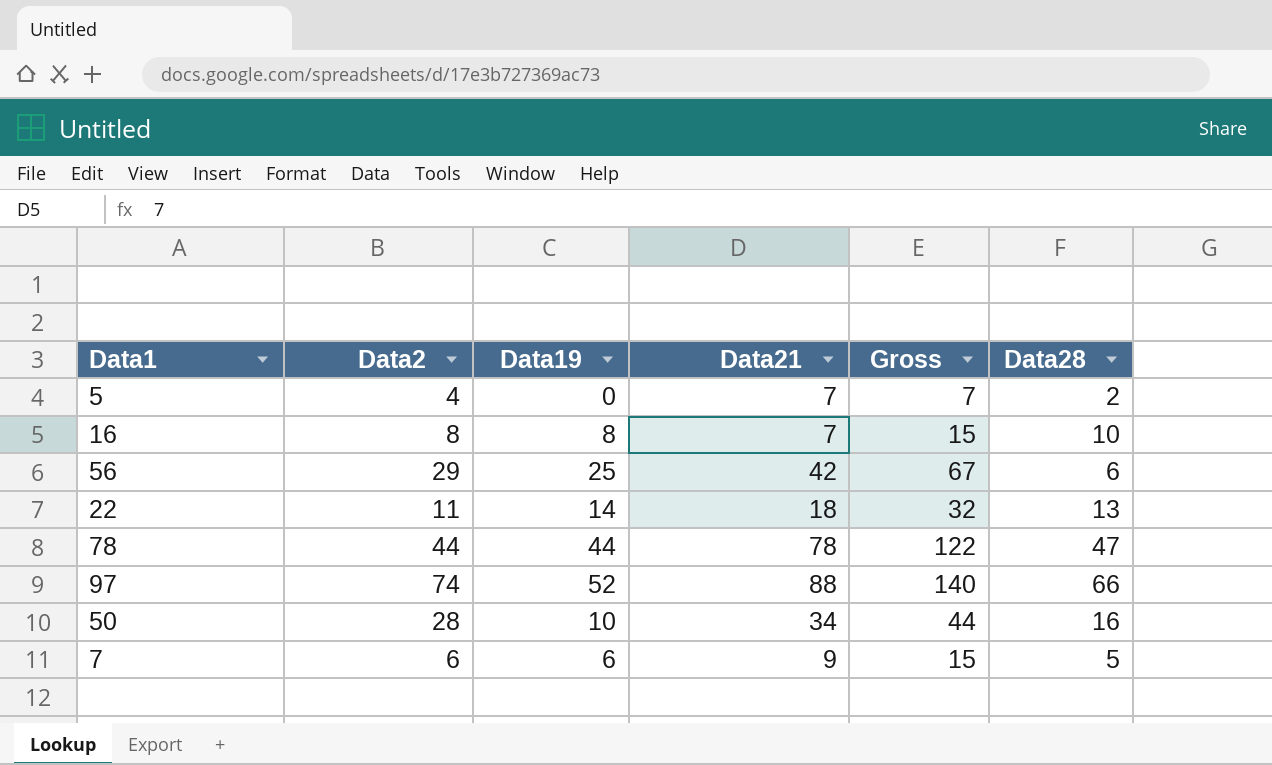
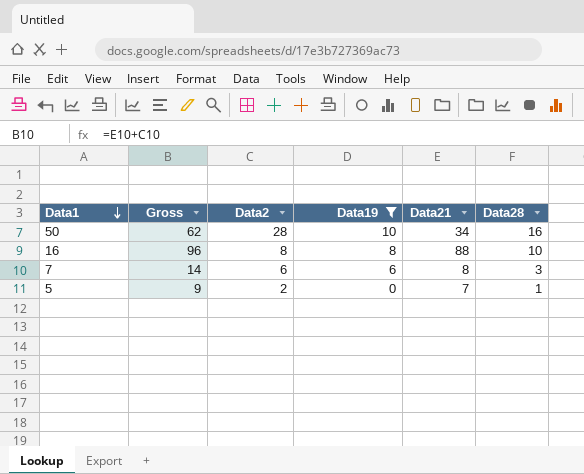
filter: none -> Data19 <= 10
row order: none -> Data1 descending
column Gross | formula: [Data19] + [Data21] -> [Data2] + [Data21]
column Gross | position: 5 -> 2
16 | Data21: 7 -> 88
7 | Data21: 9 -> 8
7 | Data28: 5 -> 3
5 | Data2: 4 -> 2
5 | Data28: 2 -> 1

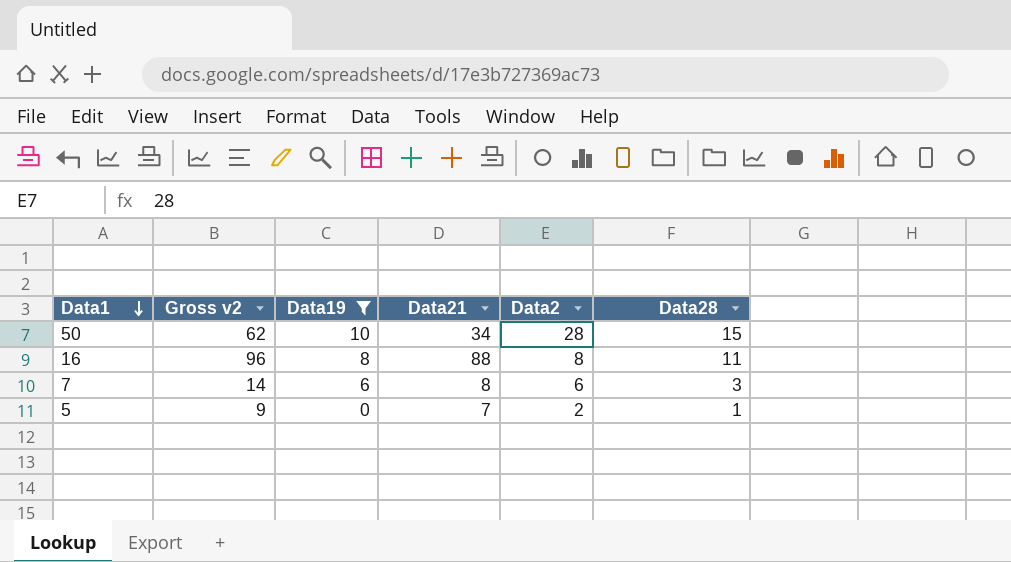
column name: Gross -> Gross v2
column Data2 | position: 3 -> 5
50 | Data28: 16 -> 15
16 | Data28: 10 -> 11

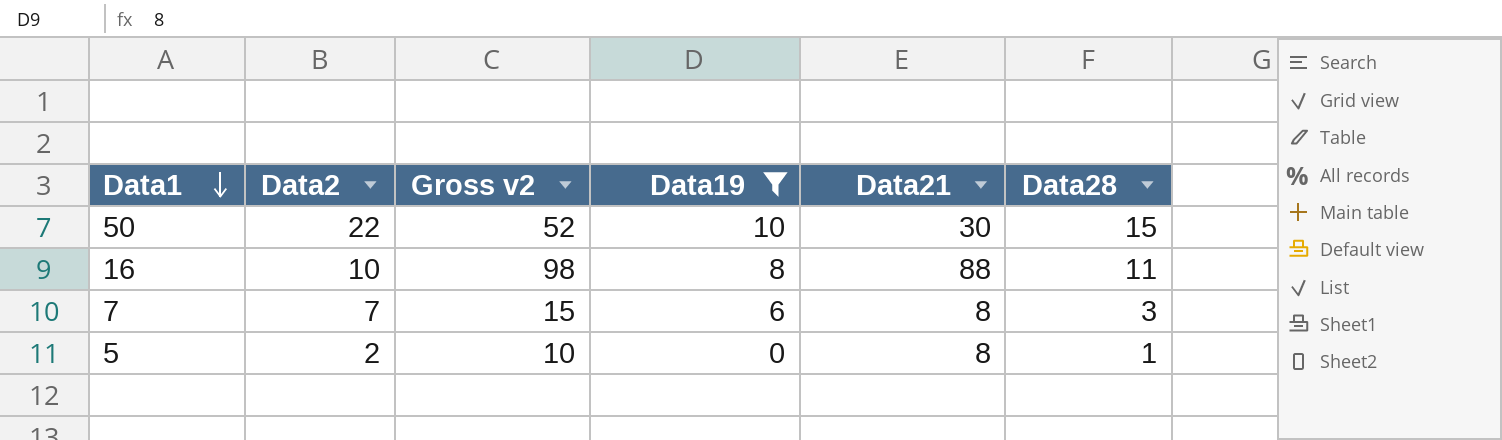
column Data2 | position: 5 -> 2
50 | Data2: 28 -> 22
50 | Gross v2: 62 -> 52
50 | Data21: 34 -> 30
16 | Data2: 8 -> 10
16 | Gross v2: 96 -> 98
7 | Data2: 6 -> 7
7 | Gross v2: 14 -> 15
5 | Gross v2: 9 -> 10
5 | Data21: 7 -> 8

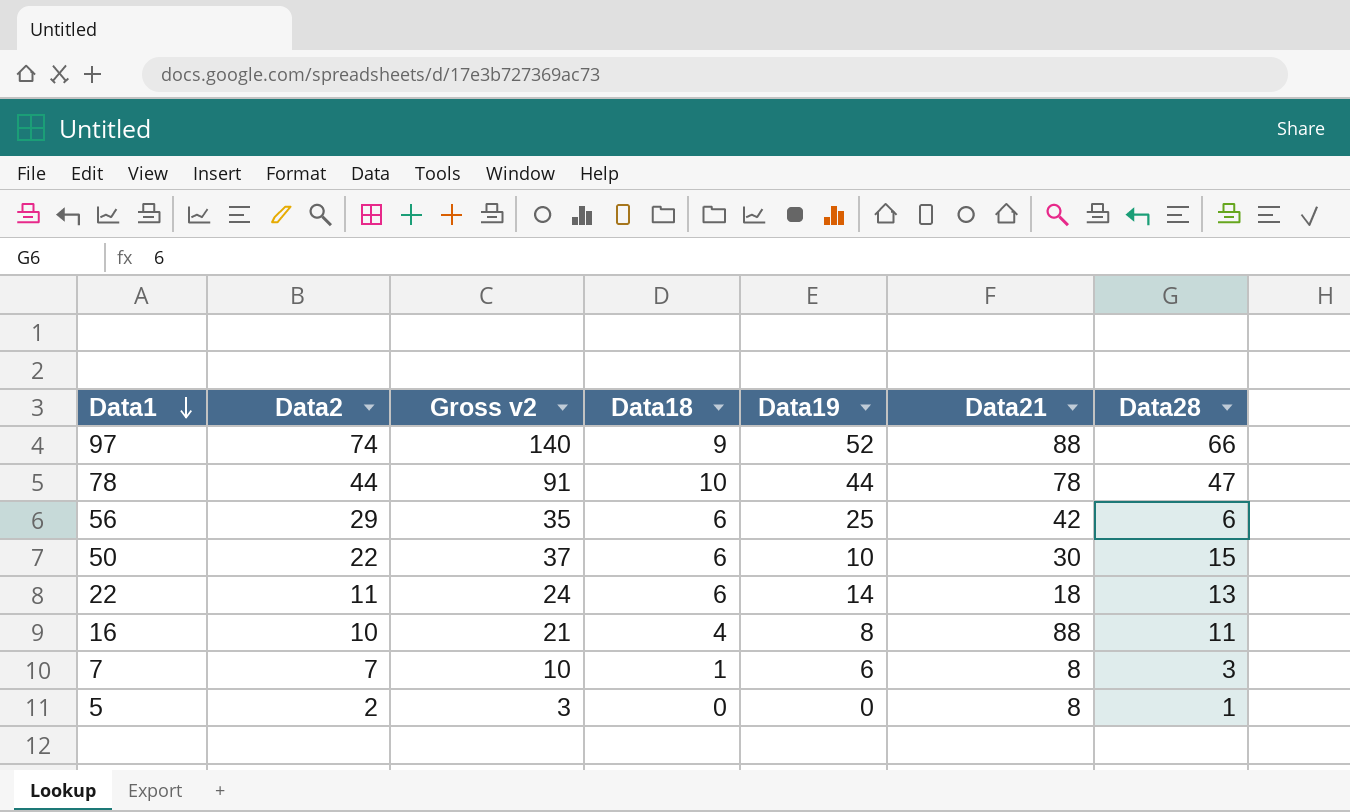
filter: Data19 <= 10 -> none
column Gross v2 | formula: [Data2] + [Data21] -> [Data2] + [Data28]
column Data18 | position: none -> 4

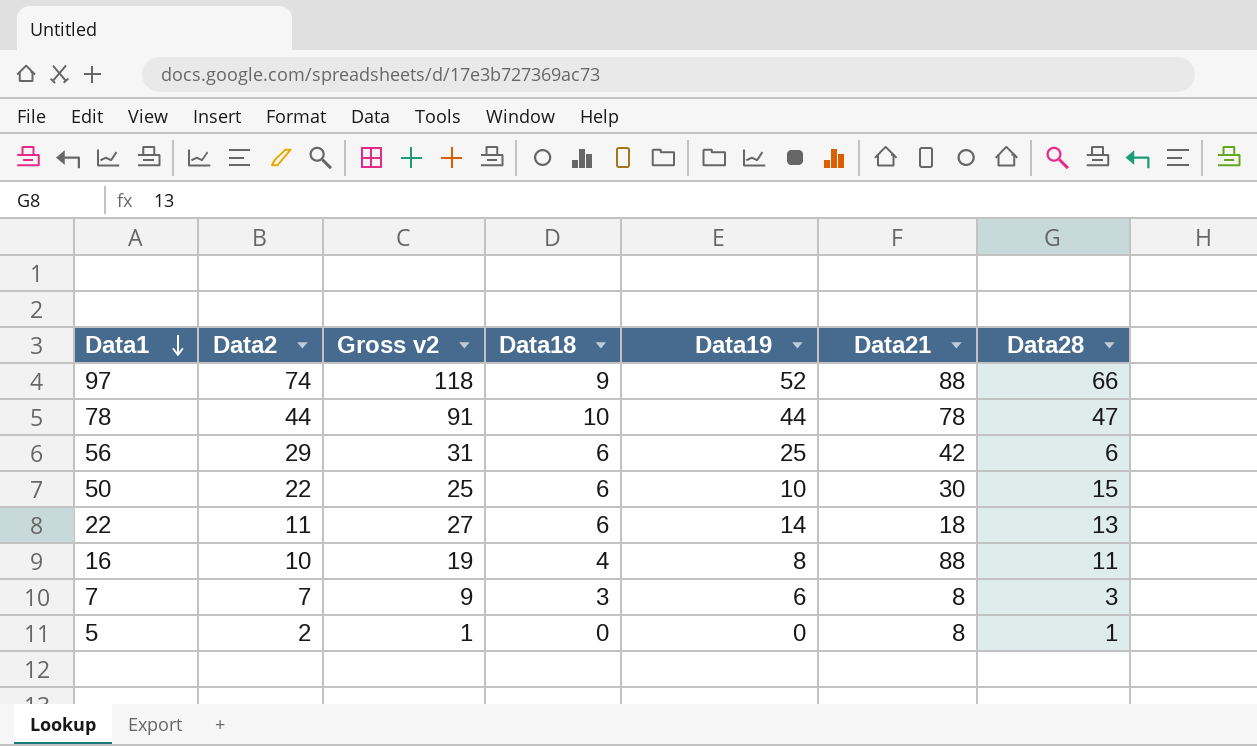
column Gross v2 | formula: [Data2] + [Data28] -> [Data19] + [Data28]
7 | Data18: 1 -> 3

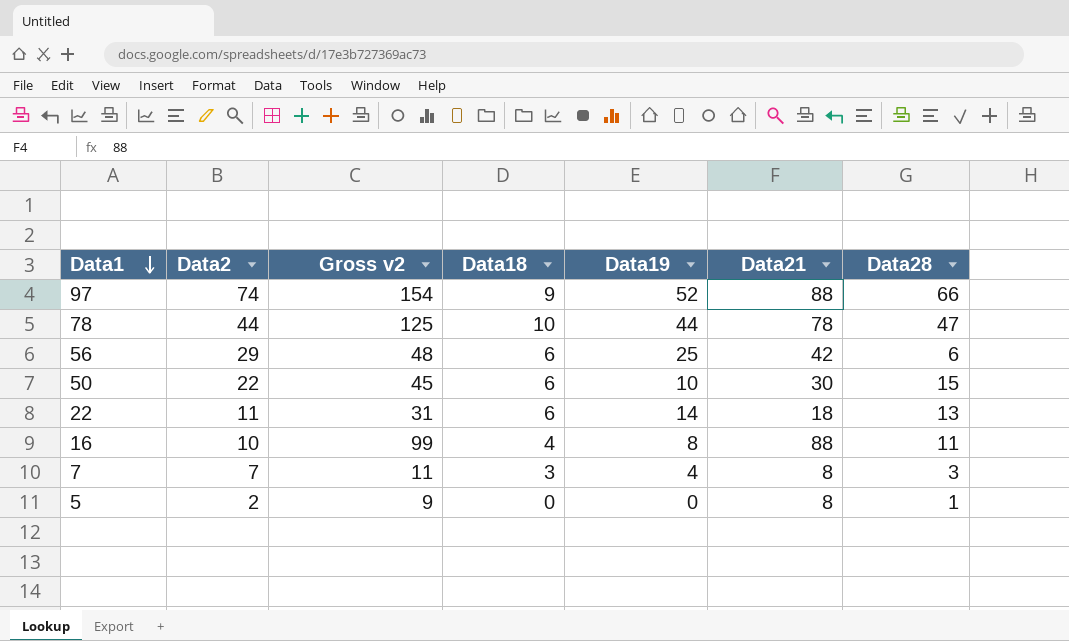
column Gross v2 | formula: [Data19] + [Data28] -> [Data21] + [Data28]
7 | Data19: 6 -> 4

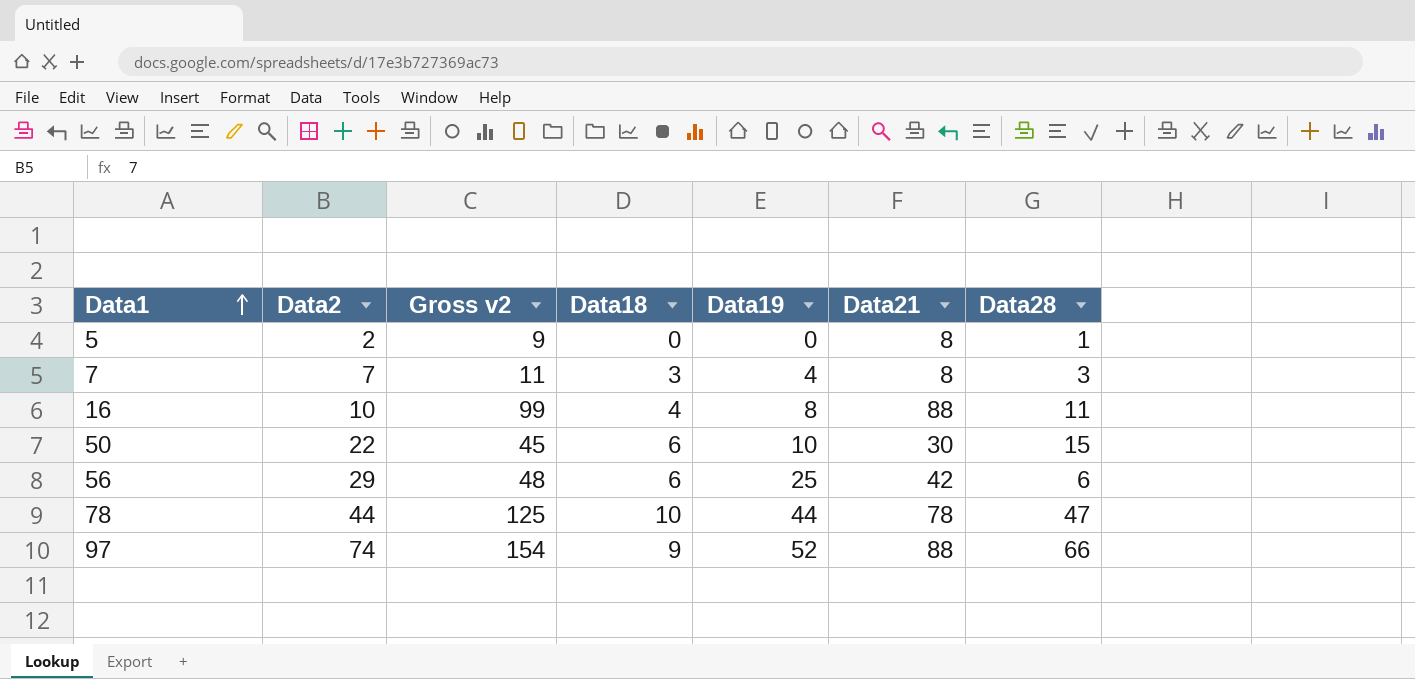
row order: Data1 descending -> Data1 ascending
row 22: 11 | 31 | 6 | 14 | 18 | 13 -> none

